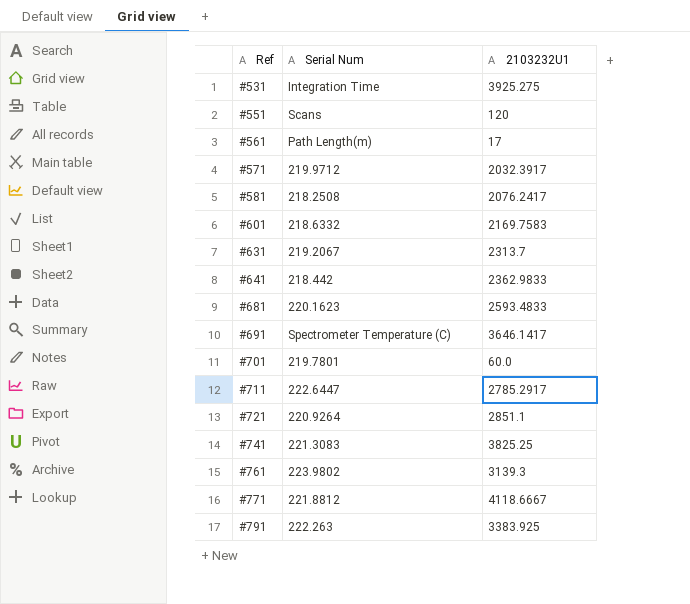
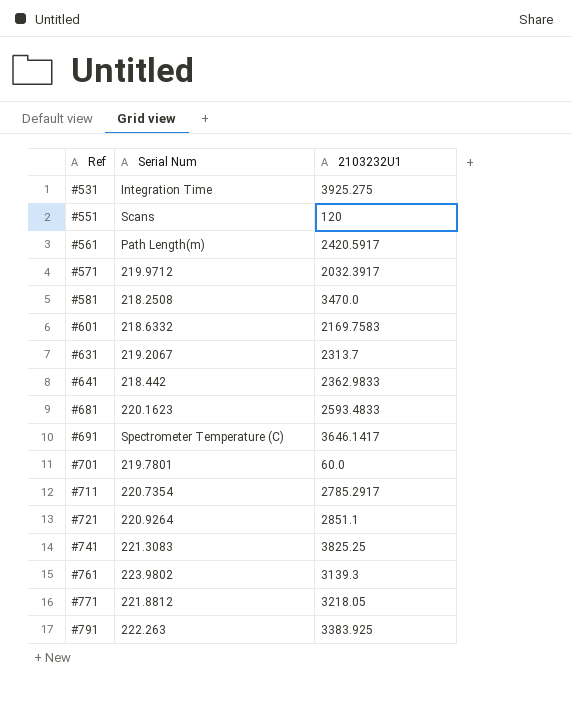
#561 | 2103232U1: 17 -> 2420.5917
#581 | 2103232U1: 2076.2417 -> 3470.0
#711 | Serial Num: 222.6447 -> 220.7354
#771 | 2103232U1: 4118.6667 -> 3218.05

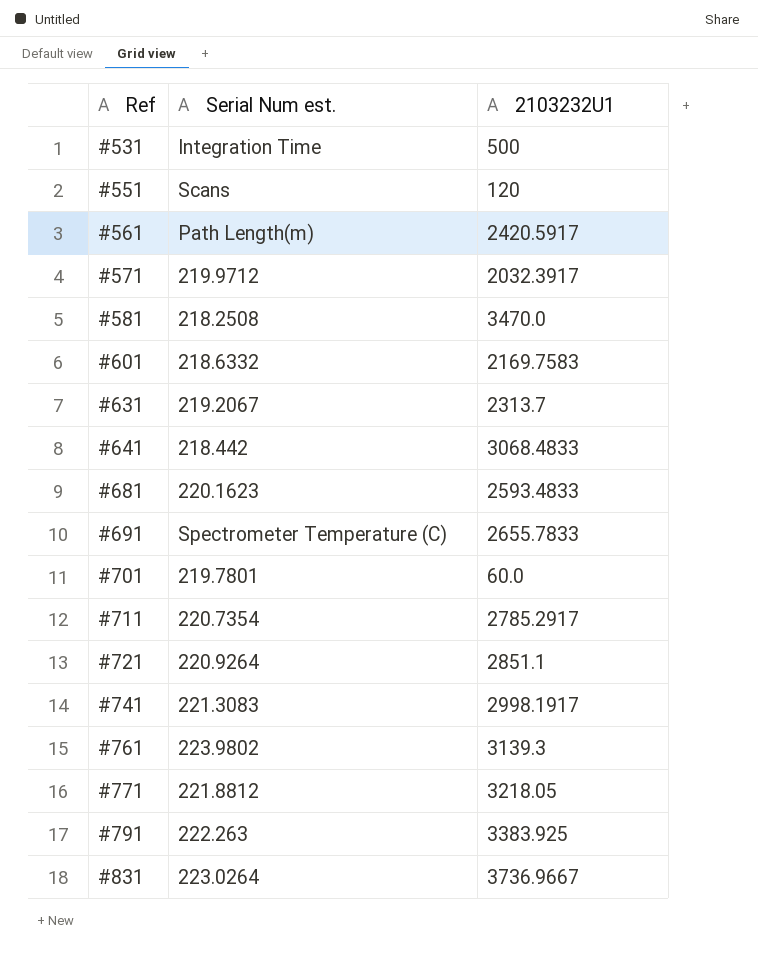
column name: Serial Num -> Serial Num est.
#531 | 2103232U1: 3925.275 -> 500
#641 | 2103232U1: 2362.9833 -> 3068.4833
#691 | 2103232U1: 3646.1417 -> 2655.7833
#741 | 2103232U1: 3825.25 -> 2998.1917
row #831: none -> 223.0264 | 3736.9667

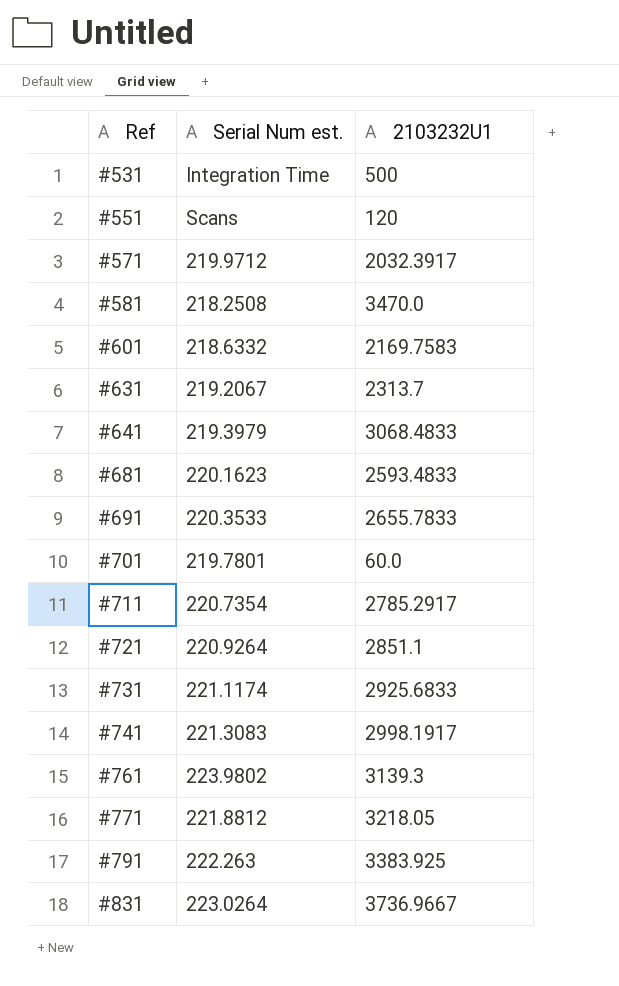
row #561: Path Length(m) | 2420.5917 -> none
#641 | Serial Num est.: 218.442 -> 219.3979
#691 | Serial Num est.: Spectrometer Temperature (C) -> 220.3533
row #731: none -> 221.1174 | 2925.6833

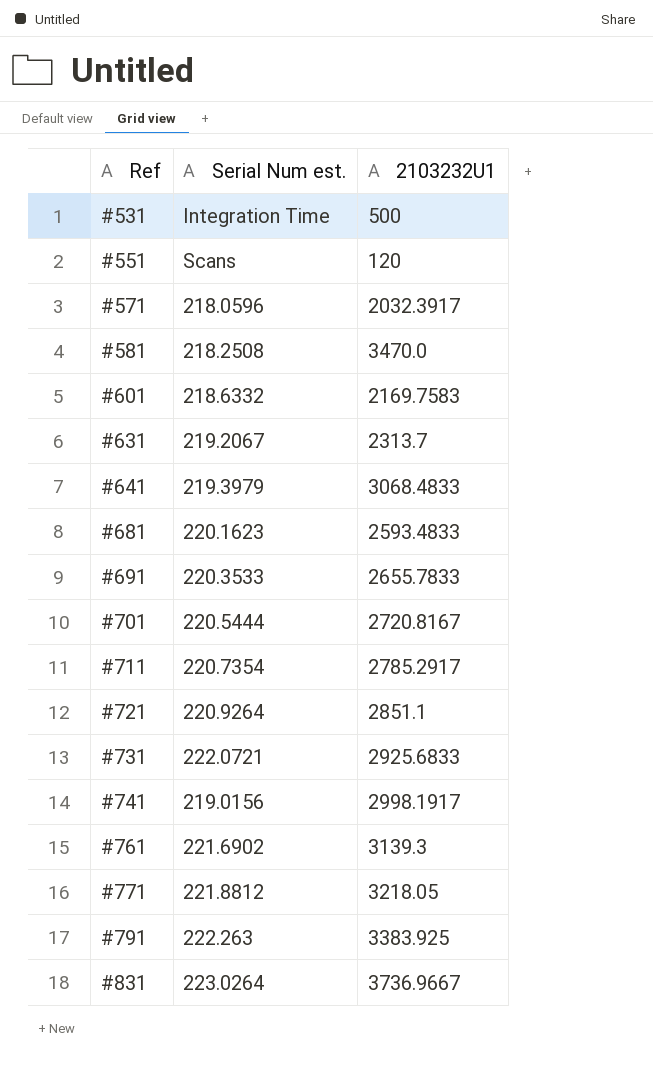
#571 | Serial Num est.: 219.9712 -> 218.0596
#701 | Serial Num est.: 219.7801 -> 220.5444
#701 | 2103232U1: 60.0 -> 2720.8167
#731 | Serial Num est.: 221.1174 -> 222.0721
#741 | Serial Num est.: 221.3083 -> 219.0156
#761 | Serial Num est.: 223.9802 -> 221.6902

